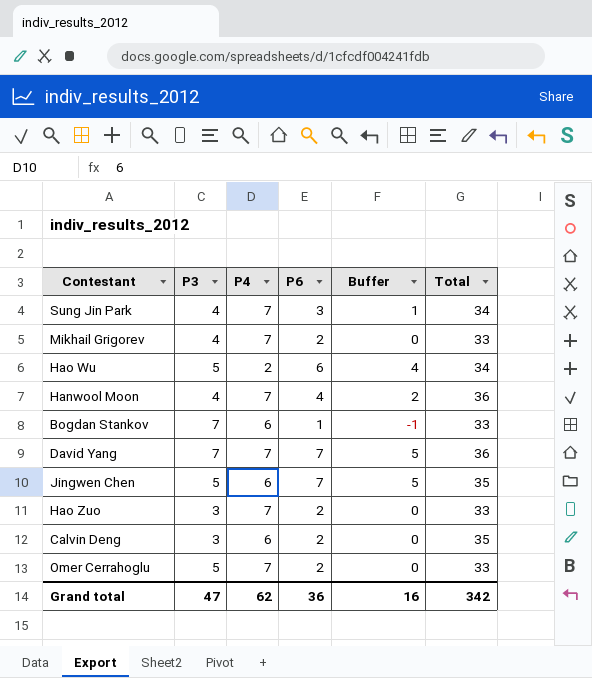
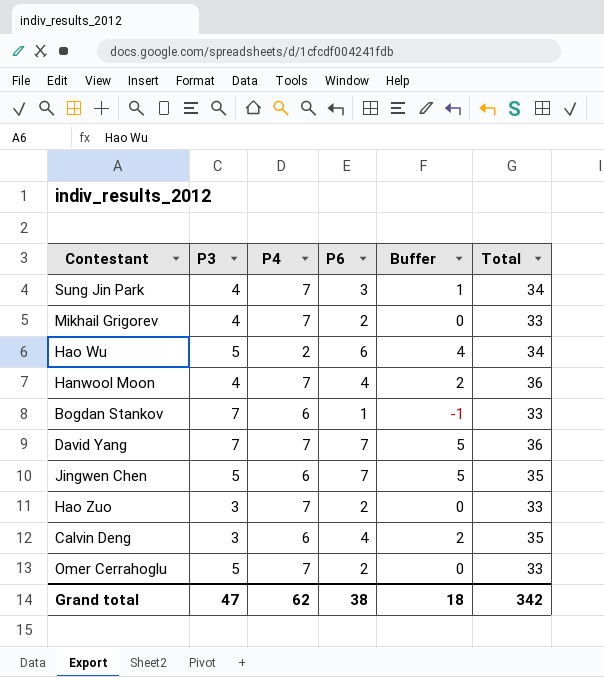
Calvin Deng | P6: 2 -> 4
Calvin Deng | Buffer: 0 -> 2
Grand total | P6: 36 -> 38
Grand total | Buffer: 16 -> 18

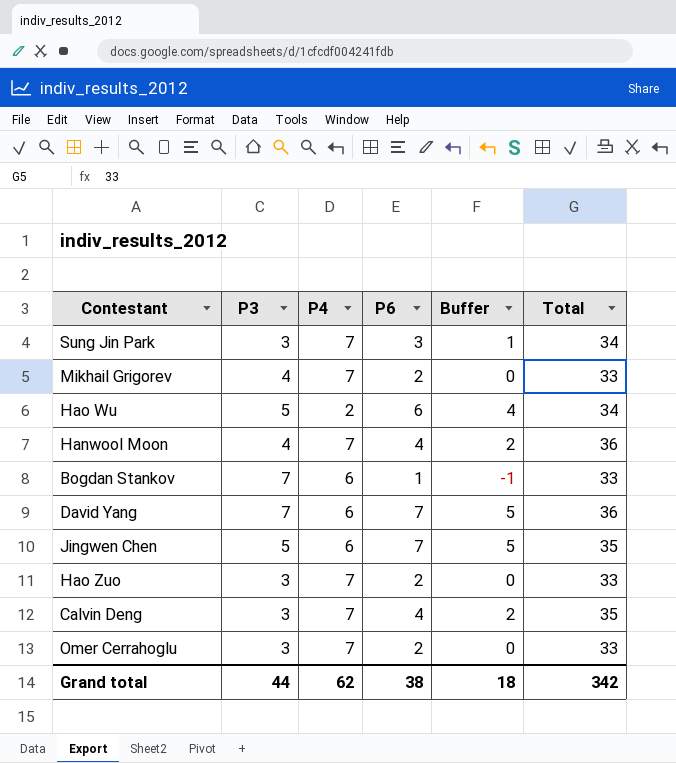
Sung Jin Park | P3: 4 -> 3
David Yang | P4: 7 -> 6
Calvin Deng | P4: 6 -> 7
Omer Cerrahoglu | P3: 5 -> 3
Grand total | P3: 47 -> 44

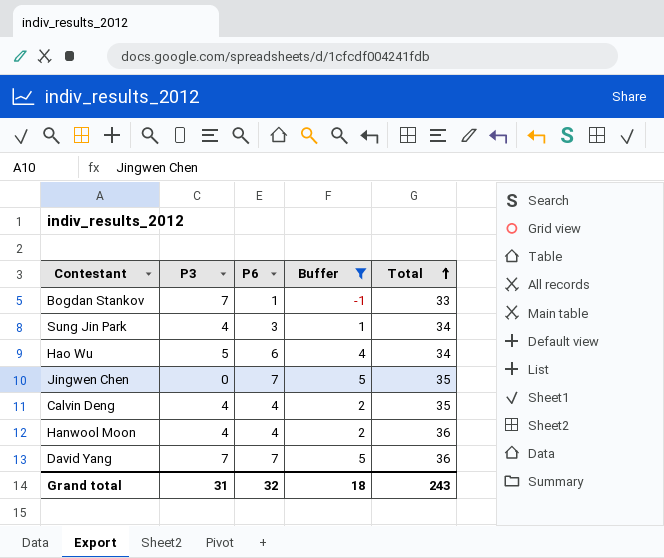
filter: none -> Buffer != 0
row order: none -> Total ascending
column P4 | position: 3 -> none
Sung Jin Park | P3: 3 -> 4
Jingwen Chen | P3: 5 -> 0
Calvin Deng | P3: 3 -> 4
Grand total | P3: 44 -> 31
Grand total | P6: 38 -> 32
Grand total | Total: 342 -> 243

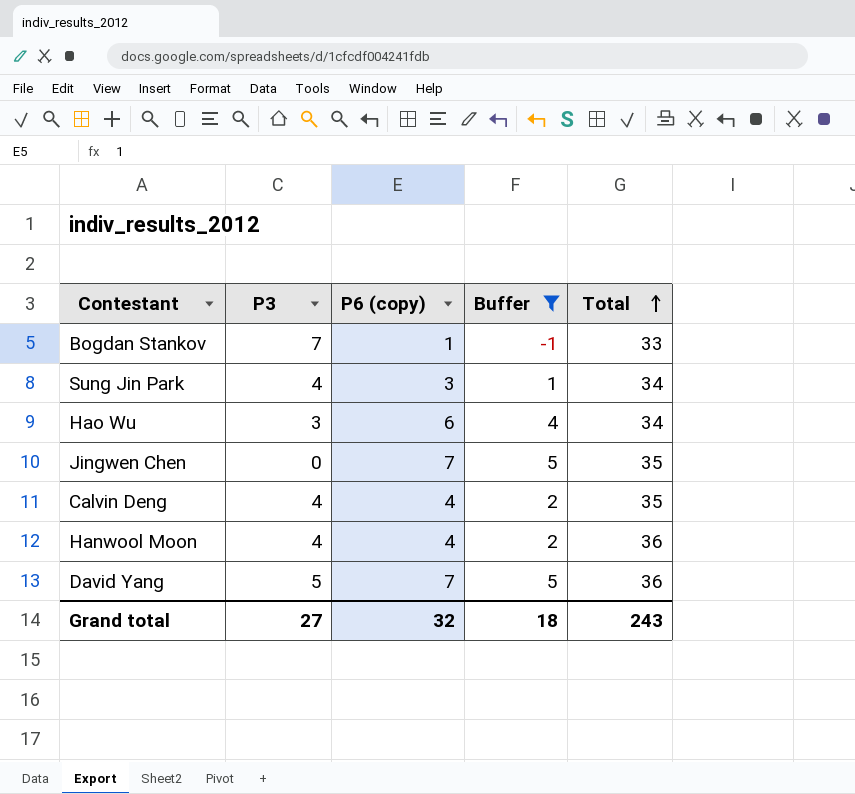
column name: P6 -> P6 (copy)
Hao Wu | P3: 5 -> 3
David Yang | P3: 7 -> 5
Grand total | P3: 31 -> 27

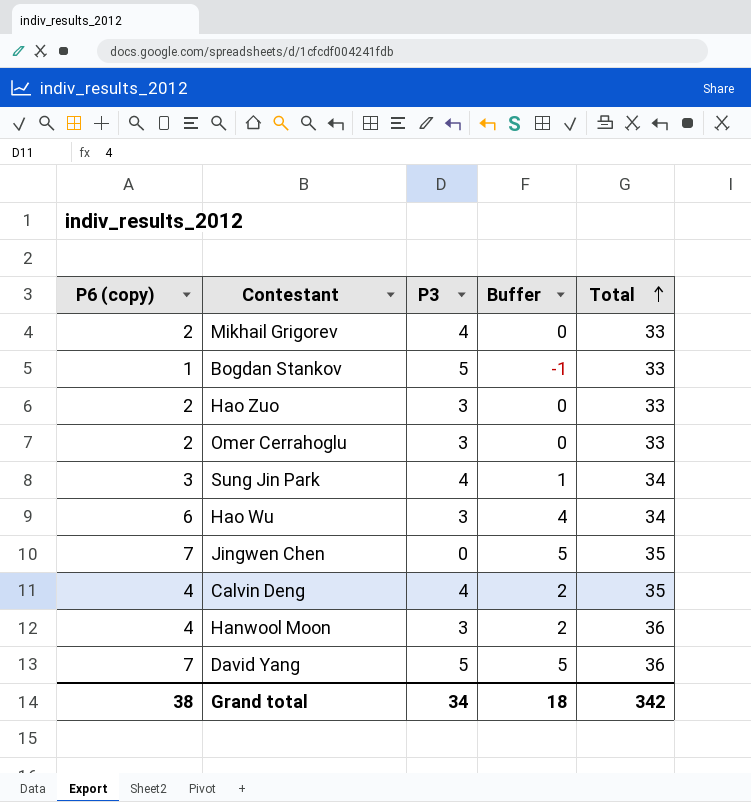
filter: Buffer != 0 -> none
column P6 (copy) | position: 3 -> 1
Bogdan Stankov | P3: 7 -> 5
Hanwool Moon | P3: 4 -> 3
Grand total | P6 (copy): 32 -> 38
Grand total | P3: 27 -> 34
Grand total | Total: 243 -> 342

